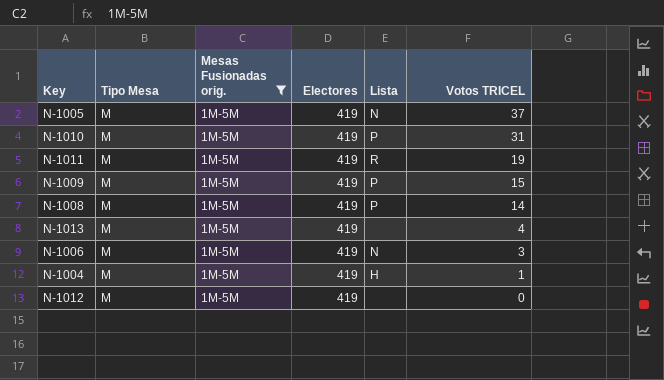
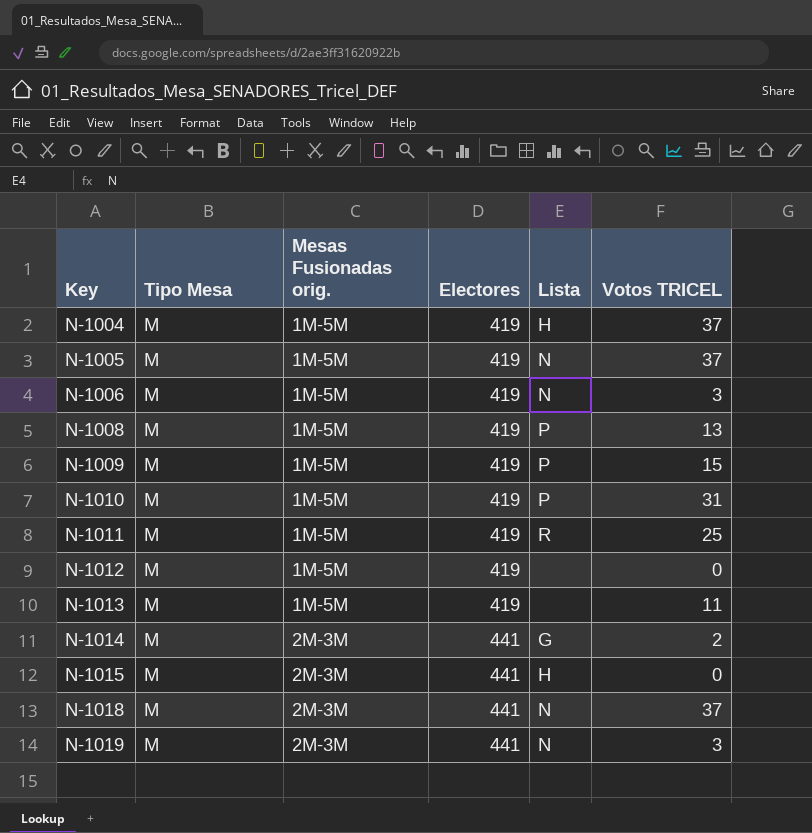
filter: Mesas Fusionadas orig. = 1M-5M -> none
row order: Votos TRICEL descending -> Key ascending
N-1004 | Votos TRICEL: 1 -> 37
N-1008 | Votos TRICEL: 14 -> 13
N-1011 | Votos TRICEL: 19 -> 25
N-1013 | Votos TRICEL: 4 -> 11

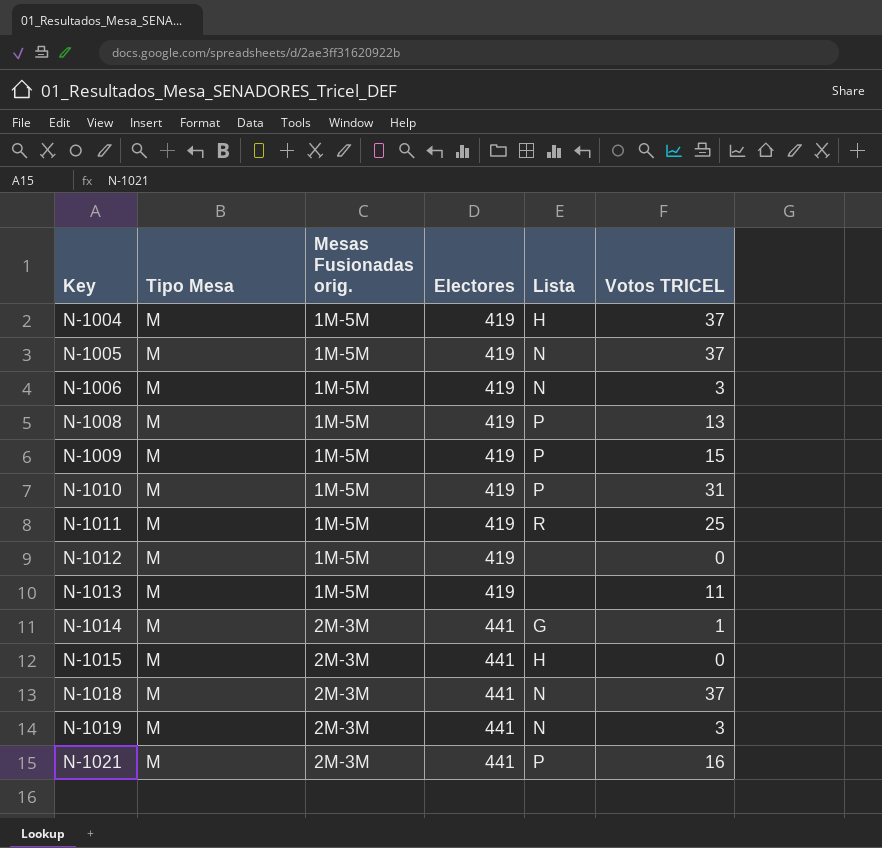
N-1014 | Votos TRICEL: 2 -> 1
row N-1021: none -> M | 2M-3M | 441 | P | 16

